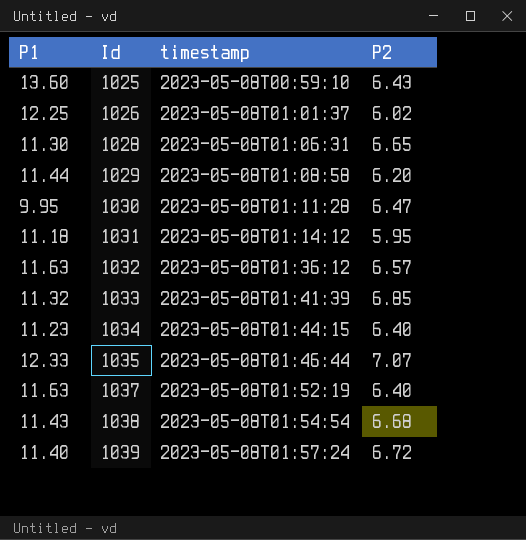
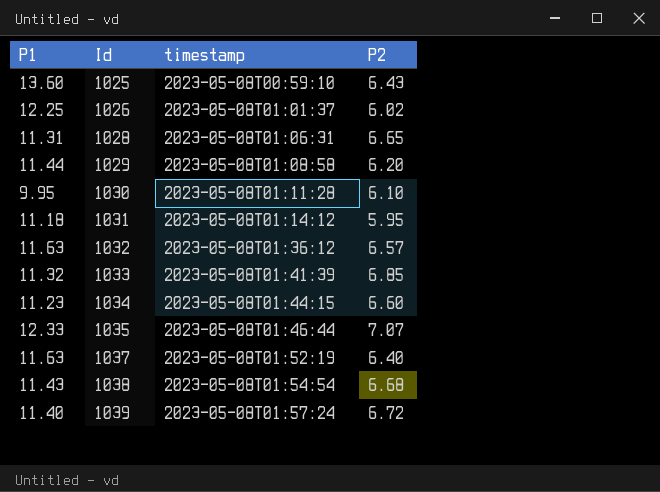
1028 | P1: 11.30 -> 11.31
1030 | P2: 6.47 -> 6.10
1034 | P2: 6.40 -> 6.60

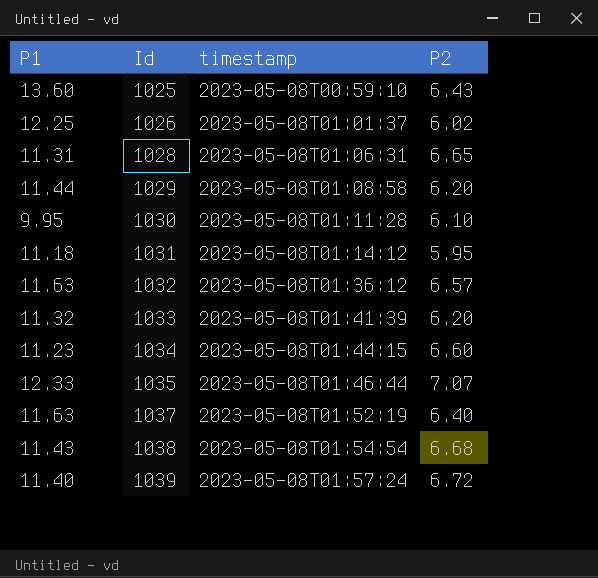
1033 | P2: 6.85 -> 6.20

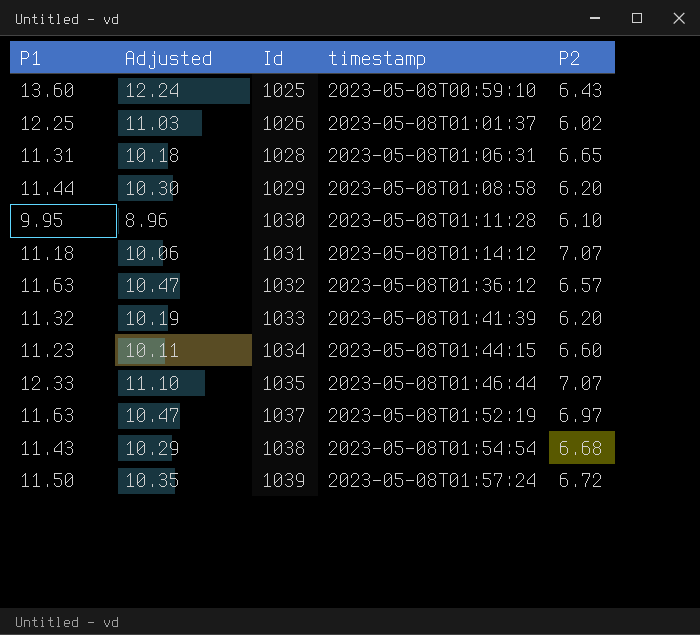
column Adjusted | formula: none -> [P1] * 0.9
1031 | P2: 5.95 -> 7.07
1037 | P2: 6.40 -> 6.97
1039 | P1: 11.40 -> 11.50

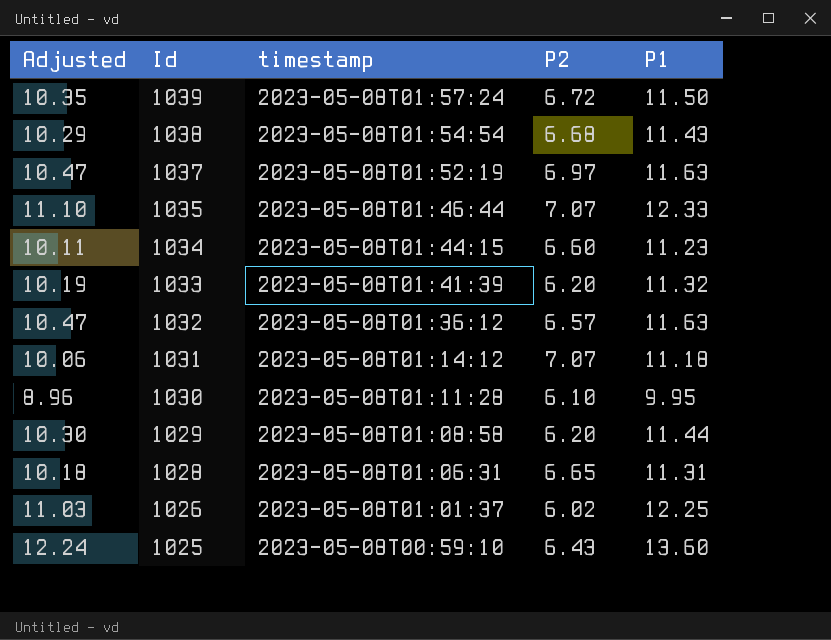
row order: Id ascending -> Id descending
column P1 | position: 1 -> 5

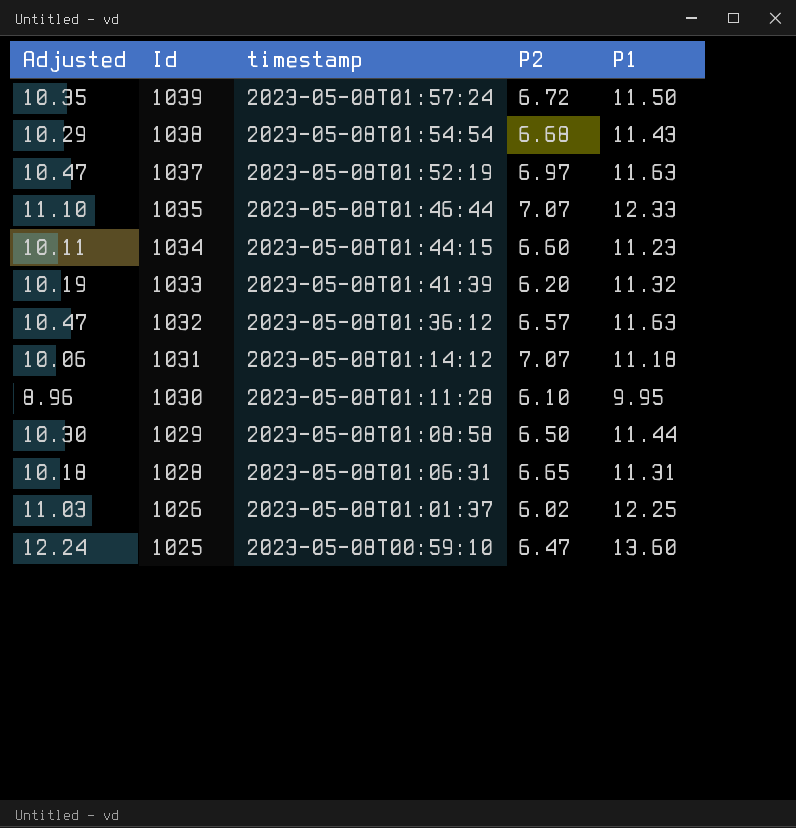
1029 | P2: 6.20 -> 6.50
1025 | P2: 6.43 -> 6.47

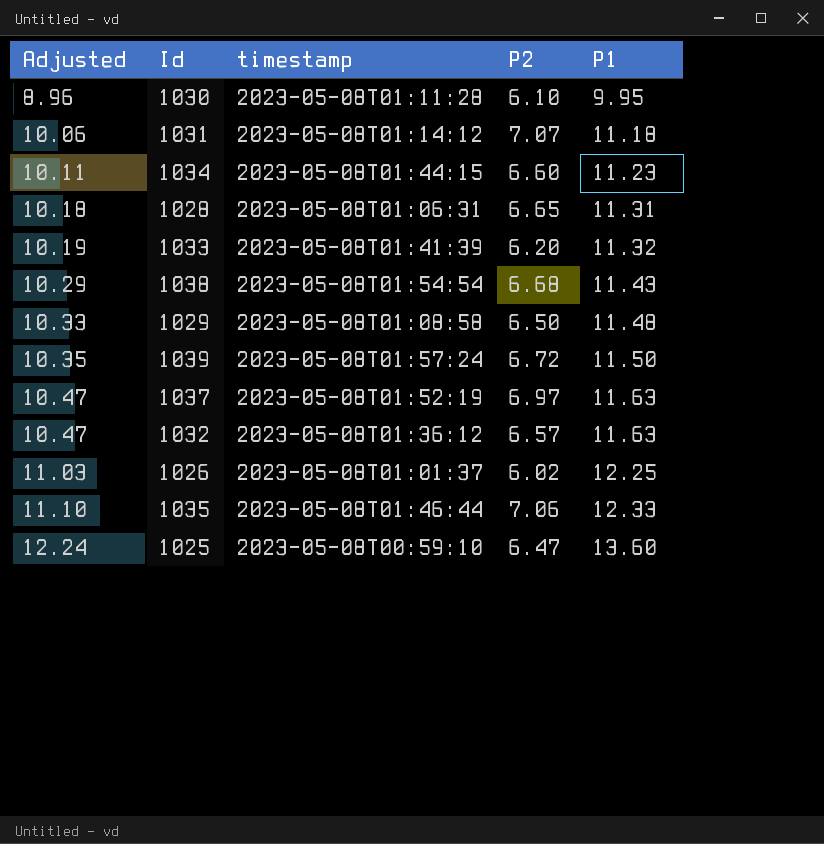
row order: Id descending -> Adjusted ascending
1029 | Adjusted: 10.30 -> 10.33
1029 | P1: 11.44 -> 11.48
1035 | P2: 7.07 -> 7.06

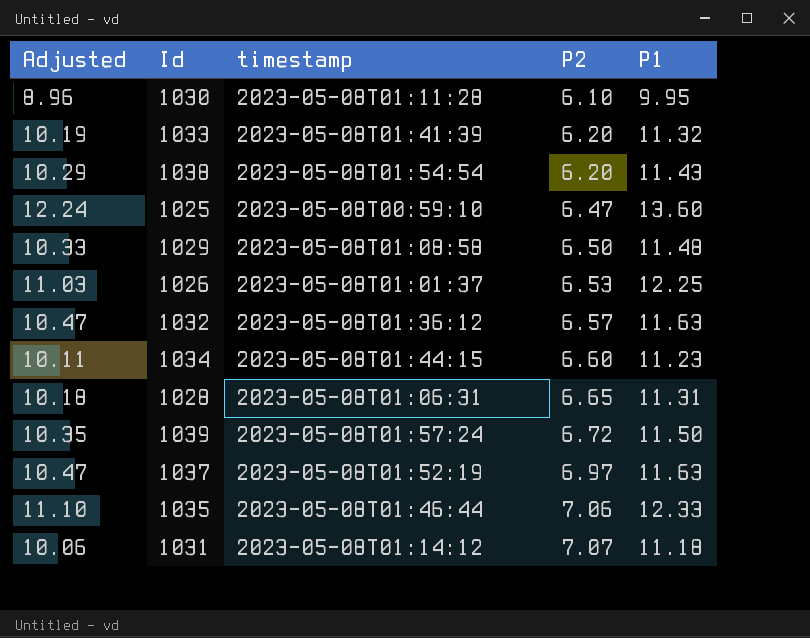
row order: Adjusted ascending -> P2 ascending
1038 | P2: 6.68 -> 6.20
1026 | P2: 6.02 -> 6.53

